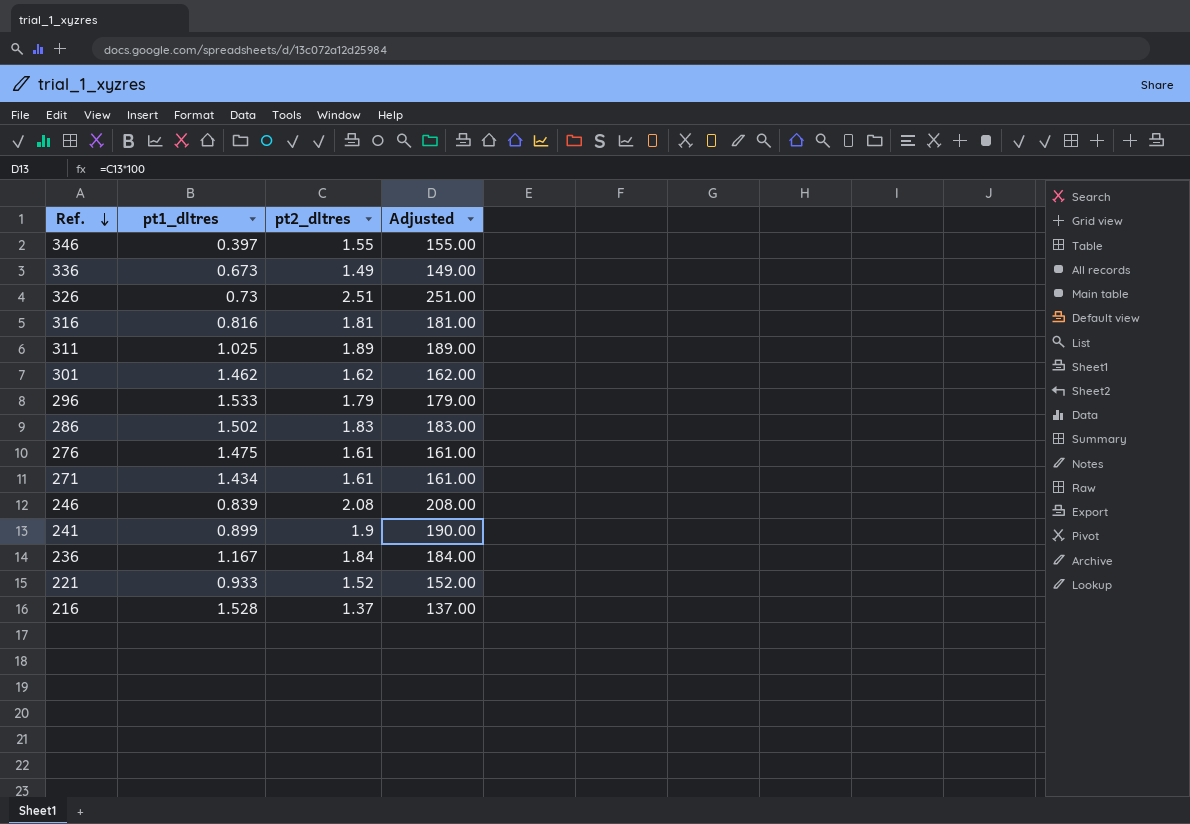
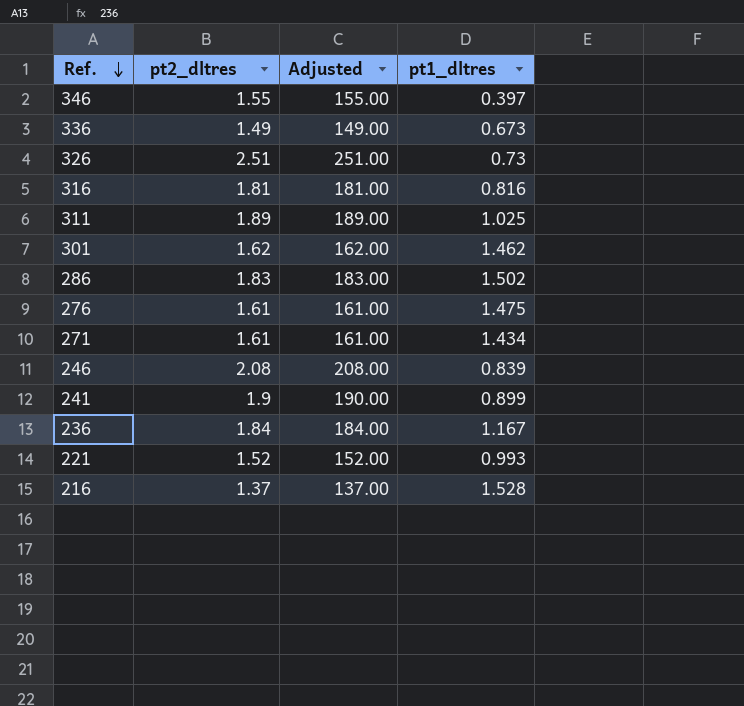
column pt1_dltres | position: 2 -> 4
row 296: 1.533 | 1.79 | 179.00 -> none
221 | pt1_dltres: 0.933 -> 0.993

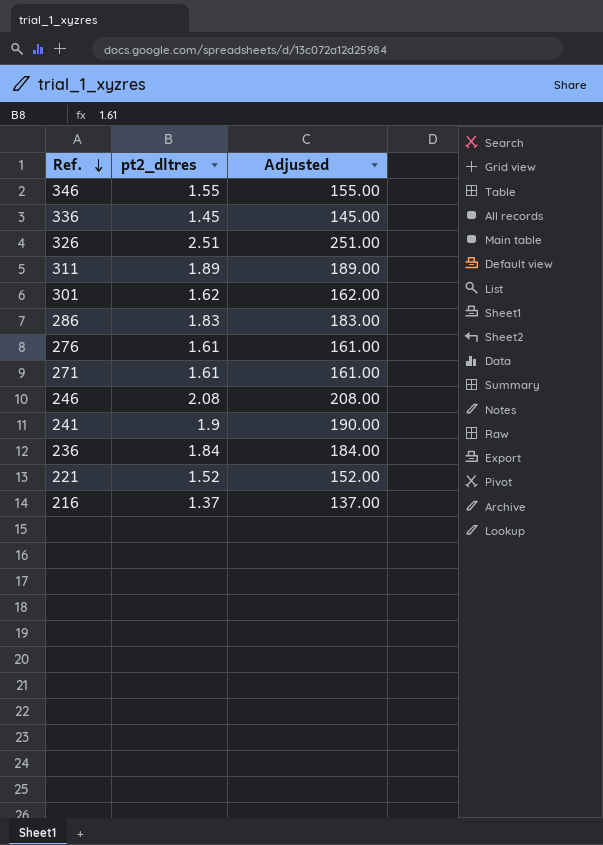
column pt1_dltres | position: 4 -> none
row 316: 1.81 | 181.00 | 0.816 -> none
336 | pt2_dltres: 1.49 -> 1.45
336 | Adjusted: 149.00 -> 145.00

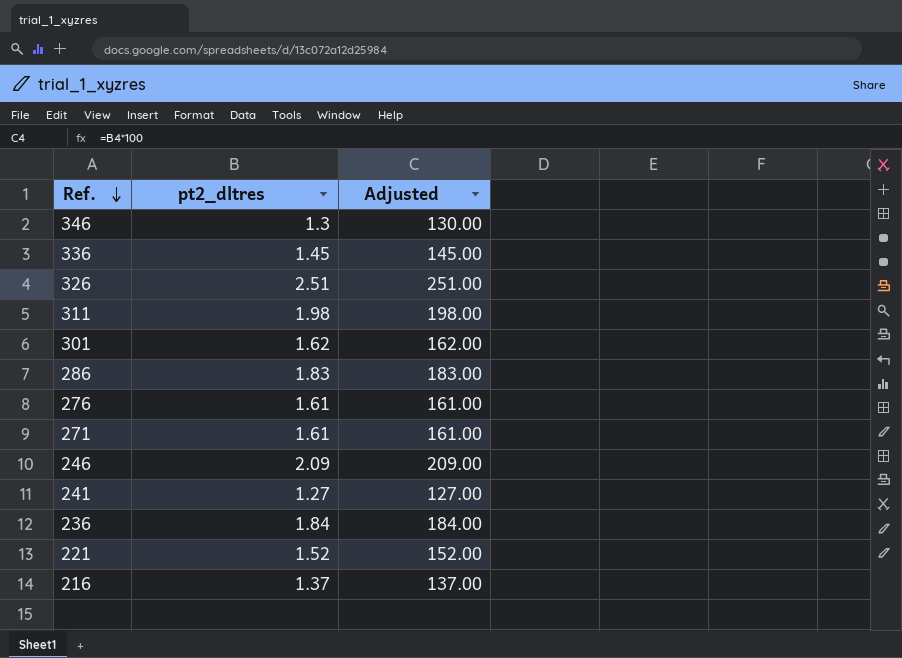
346 | pt2_dltres: 1.55 -> 1.3
346 | Adjusted: 155.00 -> 130.00
311 | pt2_dltres: 1.89 -> 1.98
311 | Adjusted: 189.00 -> 198.00
246 | pt2_dltres: 2.08 -> 2.09
246 | Adjusted: 208.00 -> 209.00
241 | pt2_dltres: 1.9 -> 1.27
241 | Adjusted: 190.00 -> 127.00

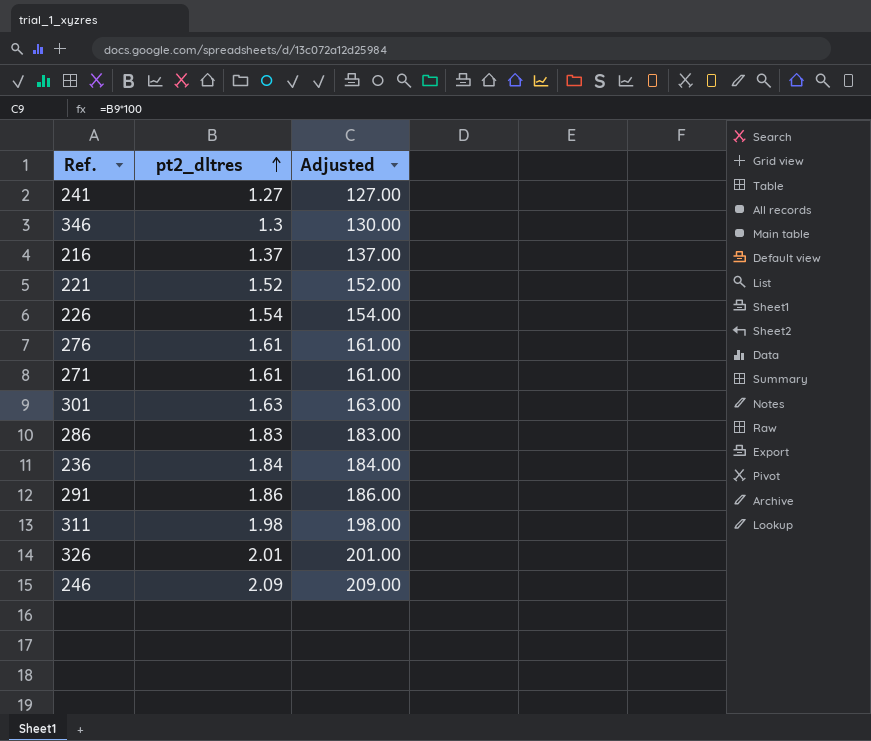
row order: Ref. descending -> pt2_dltres ascending
row 336: 1.45 | 145.00 -> none
row 226: none -> 1.54 | 154.00
301 | pt2_dltres: 1.62 -> 1.63
301 | Adjusted: 162.00 -> 163.00
row 291: none -> 1.86 | 186.00
326 | pt2_dltres: 2.51 -> 2.01
326 | Adjusted: 251.00 -> 201.00

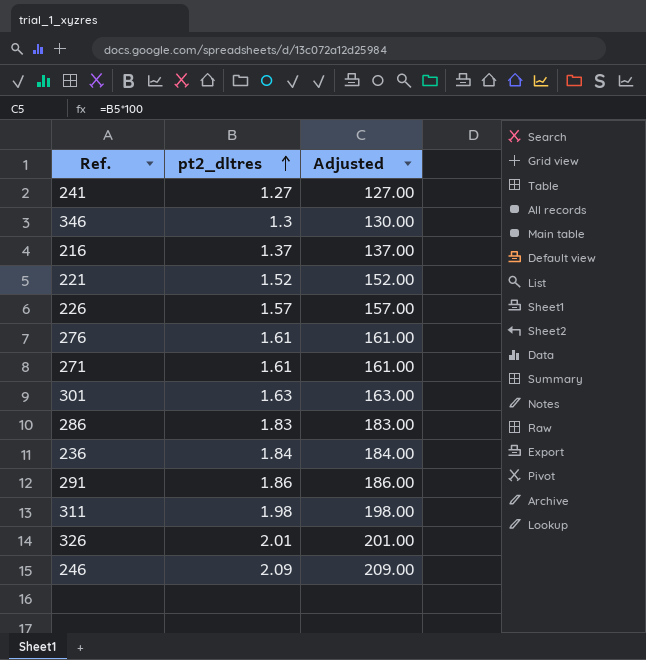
226 | pt2_dltres: 1.54 -> 1.57
226 | Adjusted: 154.00 -> 157.00

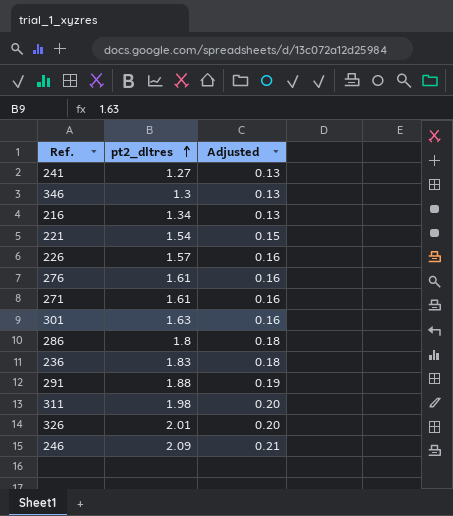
column Adjusted | formula: [pt2_dltres] * 100 -> [pt2_dltres] * 0.1
216 | pt2_dltres: 1.37 -> 1.34
221 | pt2_dltres: 1.52 -> 1.54
286 | pt2_dltres: 1.83 -> 1.8
236 | pt2_dltres: 1.84 -> 1.83
291 | pt2_dltres: 1.86 -> 1.88

